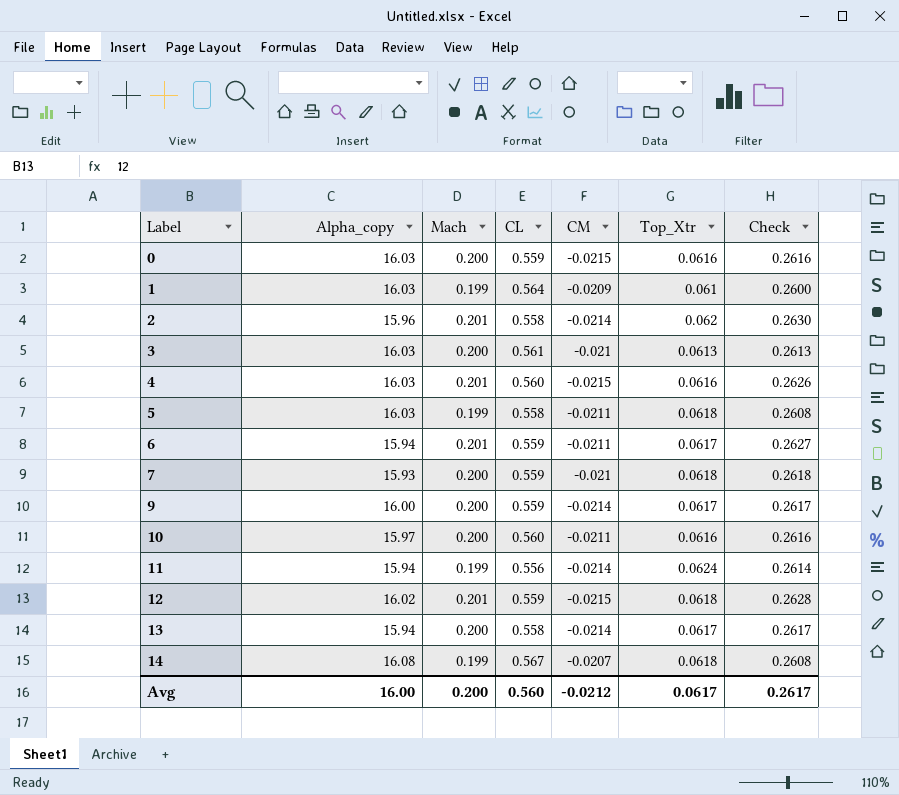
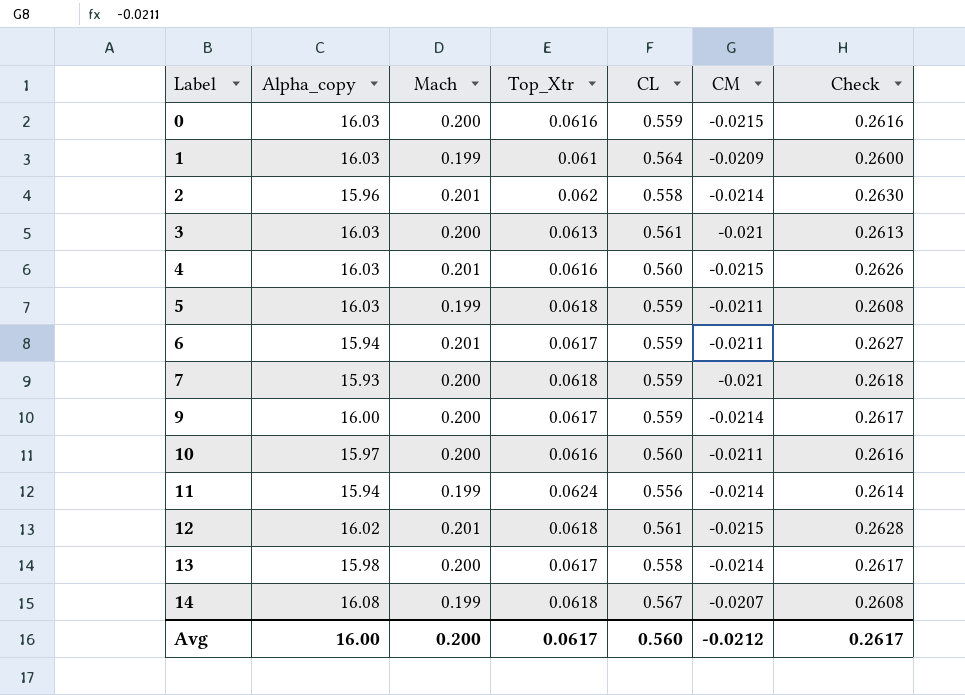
column Top_Xtr | position: 6 -> 4
5 | CL: 0.558 -> 0.559
12 | CL: 0.559 -> 0.561
13 | Alpha_copy: 15.94 -> 15.98

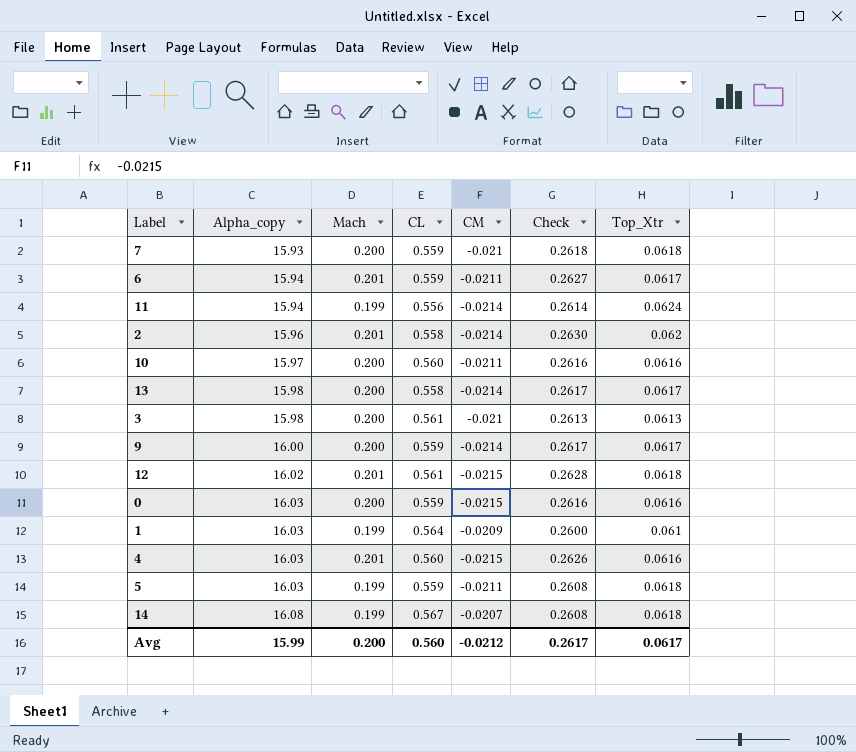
row order: Label ascending -> Alpha_copy ascending
column Top_Xtr | position: 4 -> 7
3 | Alpha_copy: 16.03 -> 15.98
Avg | Alpha_copy: 16.00 -> 15.99

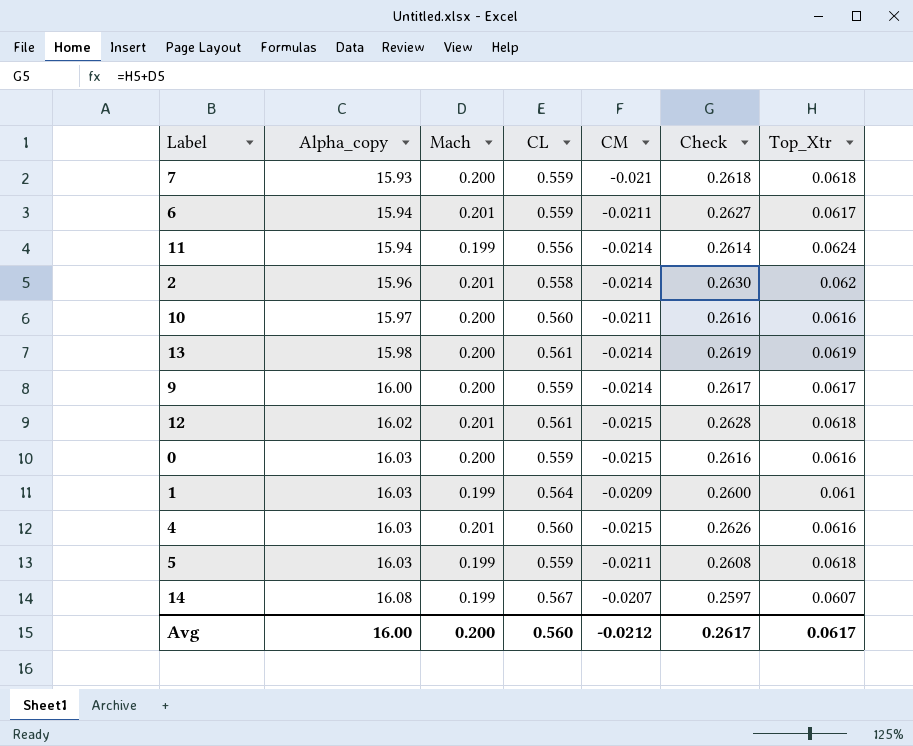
row 3: 15.98 | 0.200 | 0.561 | -0.021 | 0.2613 | 0.0613 -> none
13 | CL: 0.558 -> 0.561
13 | Check: 0.2617 -> 0.2619
13 | Top_Xtr: 0.0617 -> 0.0619
14 | Check: 0.2608 -> 0.2597
14 | Top_Xtr: 0.0618 -> 0.0607
Avg | Alpha_copy: 15.99 -> 16.00

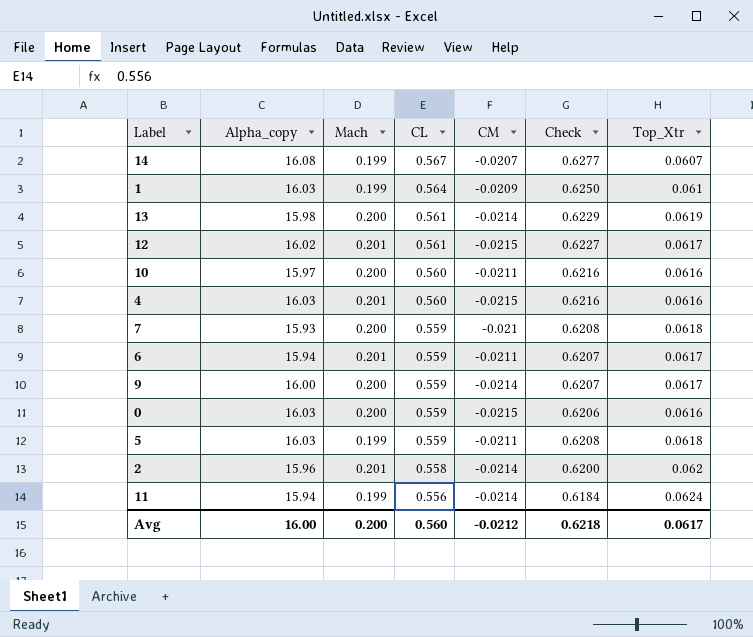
row order: Alpha_copy ascending -> CL descending
column Check | formula: [Mach] + [Top_Xtr] -> [CL] + [Top_Xtr]
12 | Top_Xtr: 0.0618 -> 0.0617
Avg | Check: 0.2617 -> 0.6218

